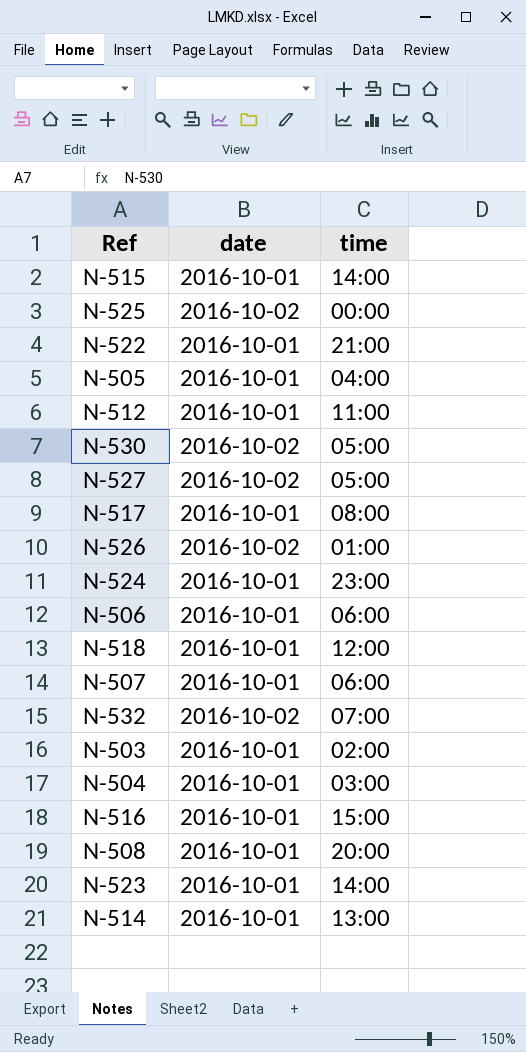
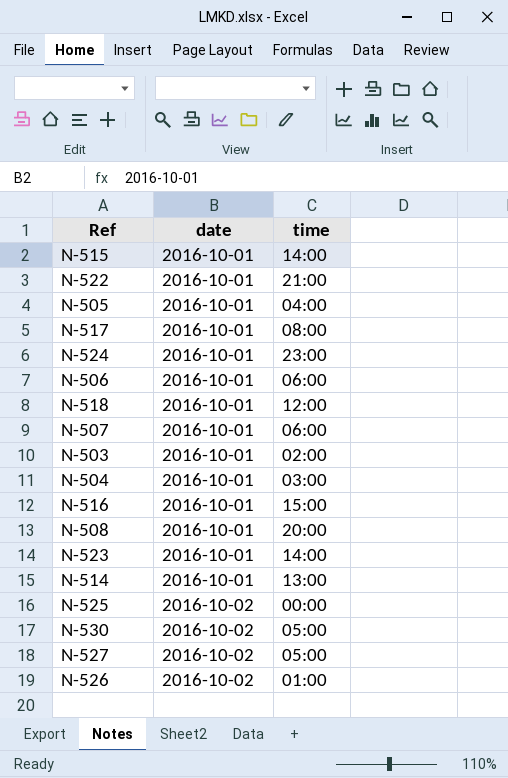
row order: none -> date ascending
row N-512: 2016-10-01 | 11:00 -> none
row N-532: 2016-10-02 | 07:00 -> none

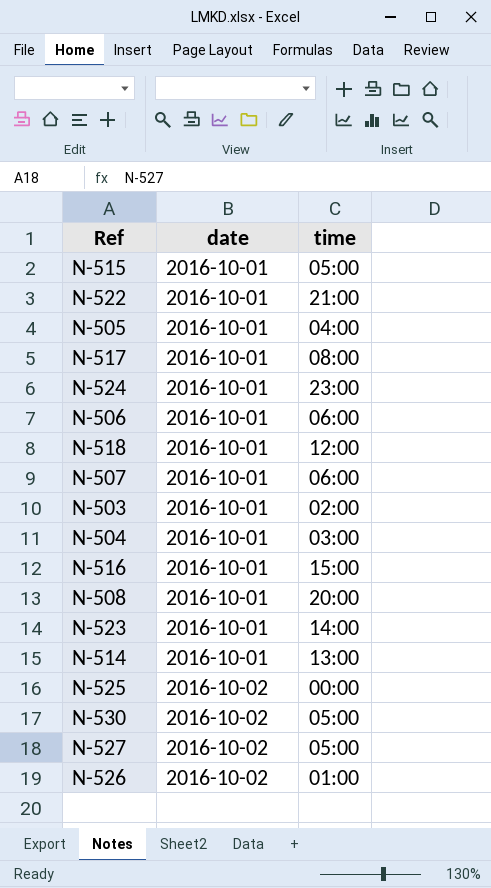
N-515 | time: 14:00 -> 05:00

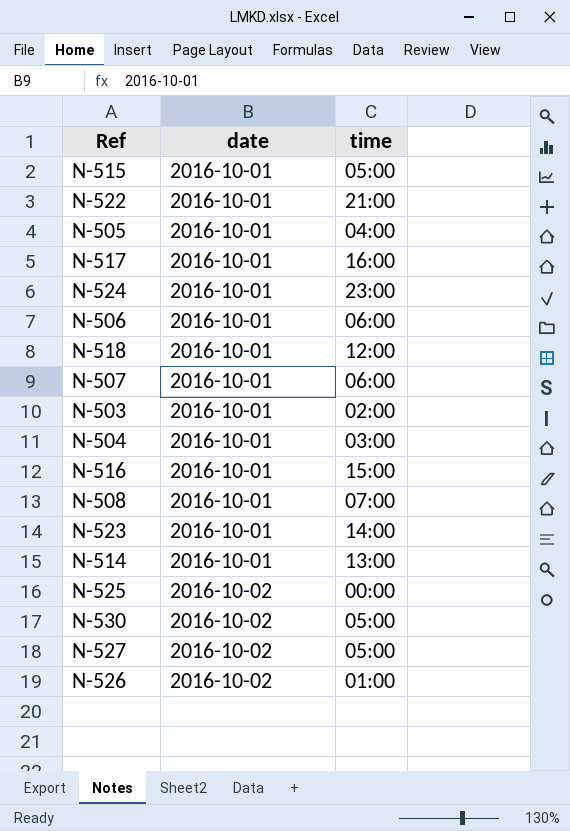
N-517 | time: 08:00 -> 16:00
N-508 | time: 20:00 -> 07:00

